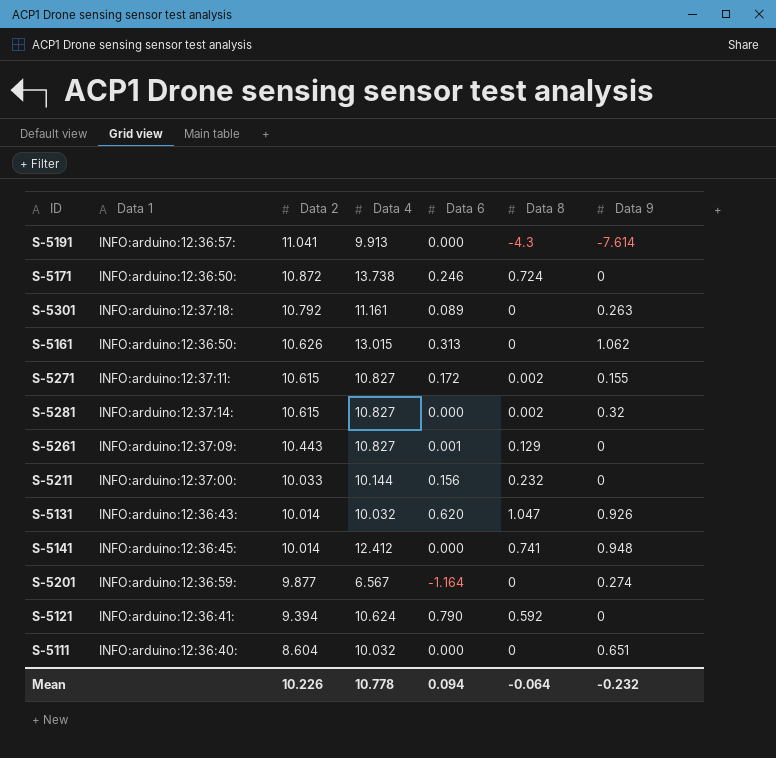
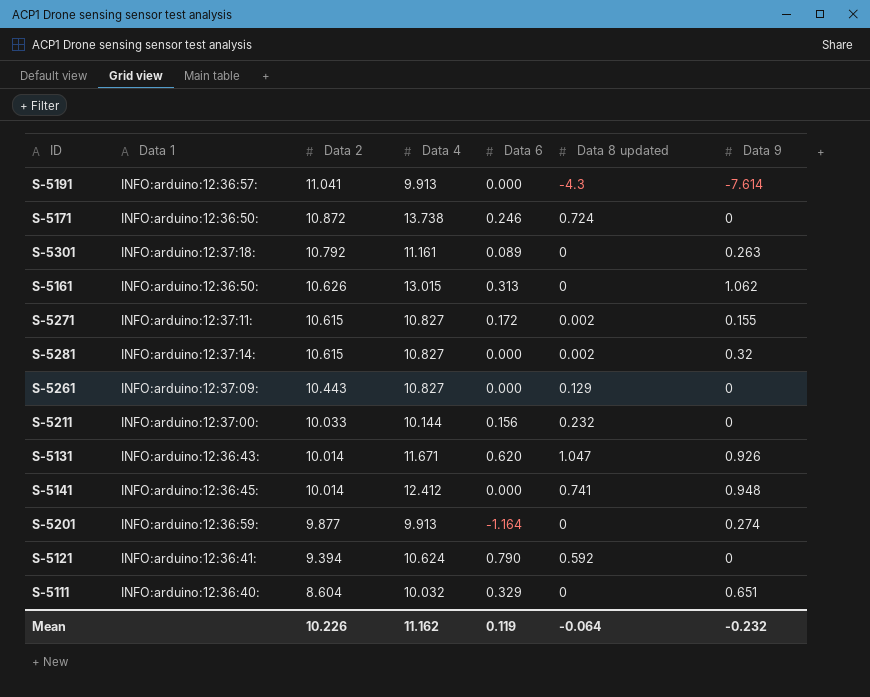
column name: Data 8 -> Data 8 updated
S-5261 | Data 6: 0.001 -> 0.000
S-5131 | Data 4: 10.032 -> 11.671
S-5201 | Data 4: 6.567 -> 9.913
S-5111 | Data 6: 0.000 -> 0.329
Mean | Data 4: 10.778 -> 11.162
Mean | Data 6: 0.094 -> 0.119

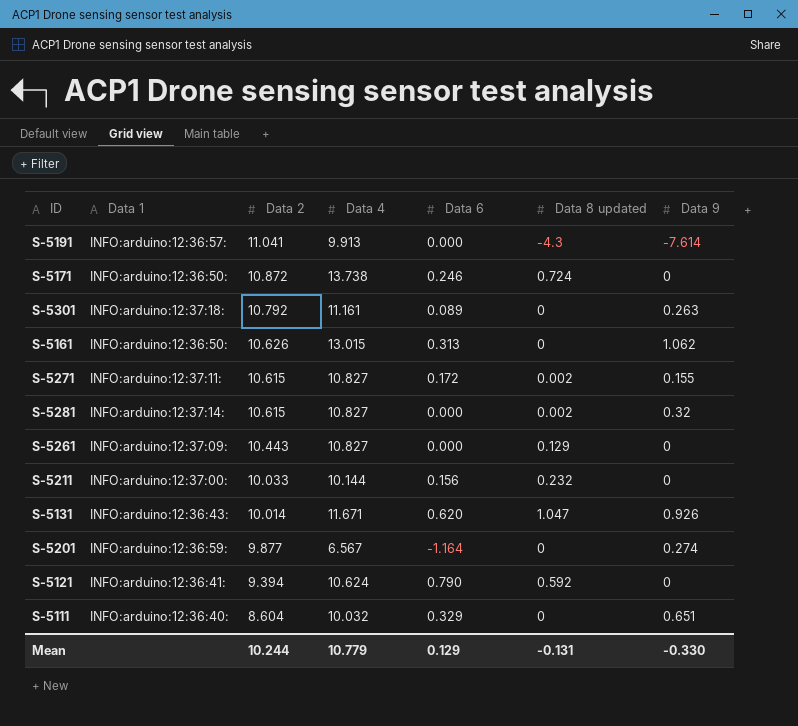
row S-5141: INFO:arduino:12:36:45: | 10.014 | 12.412 | 0.000 | 0.741 | 0.948 -> none
S-5201 | Data 4: 9.913 -> 6.567
Mean | Data 2: 10.226 -> 10.244
Mean | Data 4: 11.162 -> 10.779
Mean | Data 6: 0.119 -> 0.129
Mean | Data 8 updated: -0.064 -> -0.131
Mean | Data 9: -0.232 -> -0.330

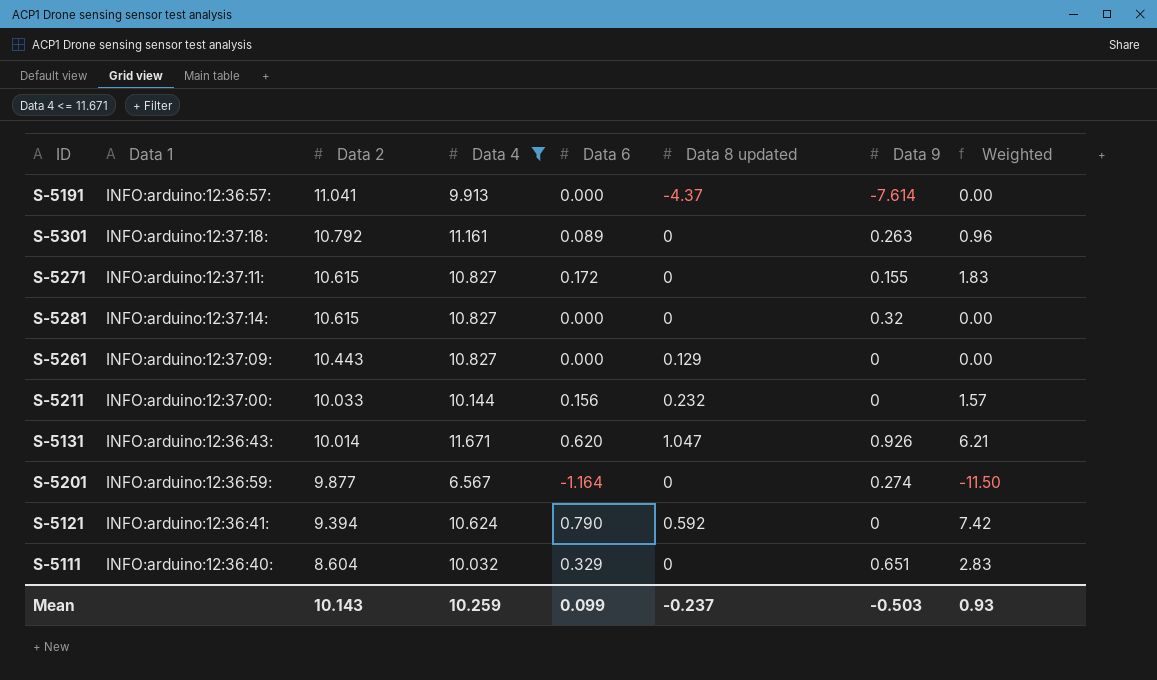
filter: none -> Data 4 <= 11.671
column Weighted | formula: none -> [Data 2] * [Data 6]
S-5191 | Data 8 updated: -4.3 -> -4.37
S-5271 | Data 8 updated: 0.002 -> 0
S-5281 | Data 8 updated: 0.002 -> 0
Mean | Data 2: 10.244 -> 10.143
Mean | Data 4: 10.779 -> 10.259
Mean | Data 6: 0.129 -> 0.099
Mean | Data 8 updated: -0.131 -> -0.237
Mean | Data 9: -0.330 -> -0.503

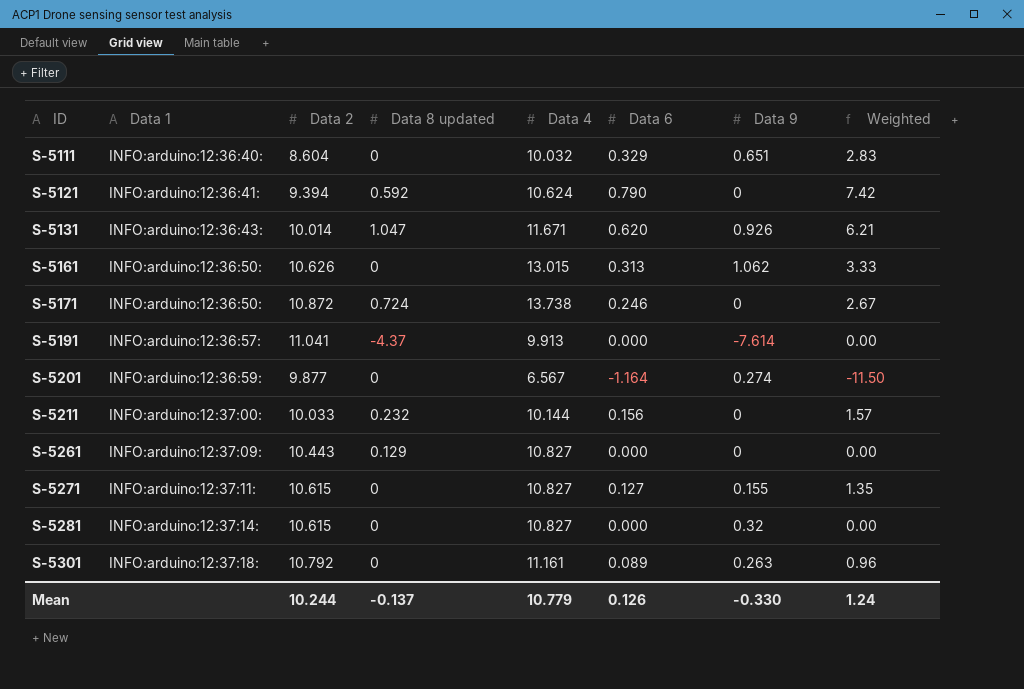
filter: Data 4 <= 11.671 -> none
row order: Data 2 descending -> ID ascending
column Data 8 updated | position: 6 -> 4
S-5271 | Data 6: 0.172 -> 0.127
S-5271 | Weighted: 1.83 -> 1.35
Mean | Data 2: 10.143 -> 10.244
Mean | Data 8 updated: -0.237 -> -0.137
Mean | Data 4: 10.259 -> 10.779
Mean | Data 6: 0.099 -> 0.126
Mean | Data 9: -0.503 -> -0.330
Mean | Weighted: 0.93 -> 1.24

